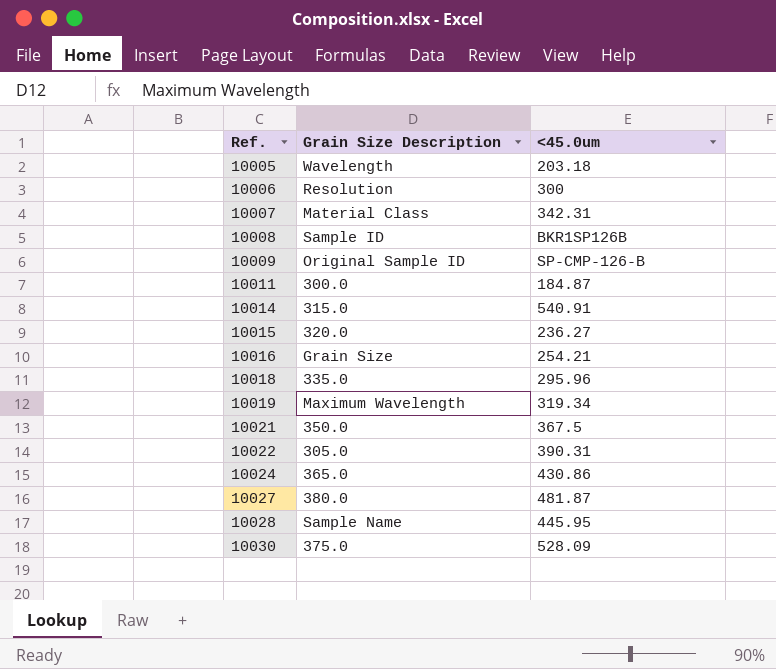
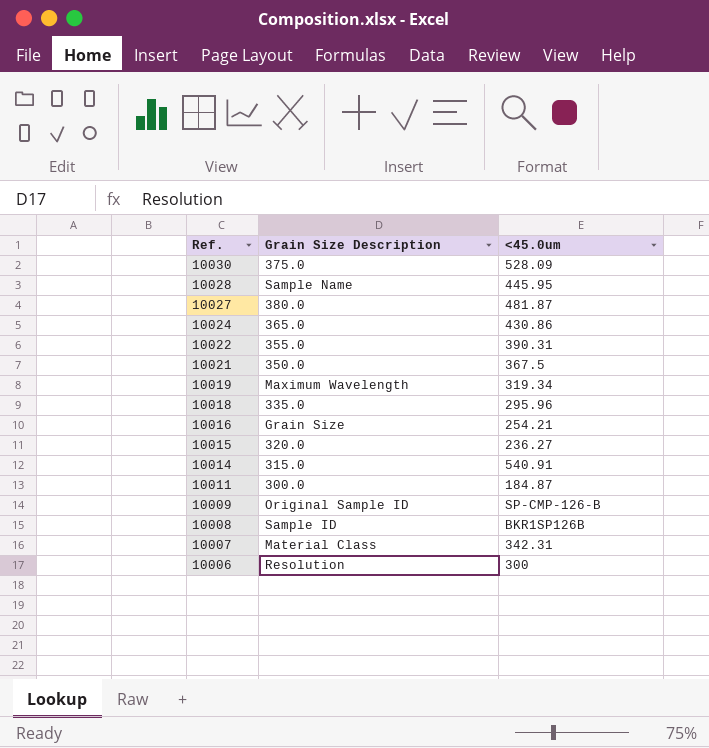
row order: Ref. ascending -> Ref. descending
row 10005: Wavelength | 203.18 -> none
10022 | Grain Size Description: 305.0 -> 355.0

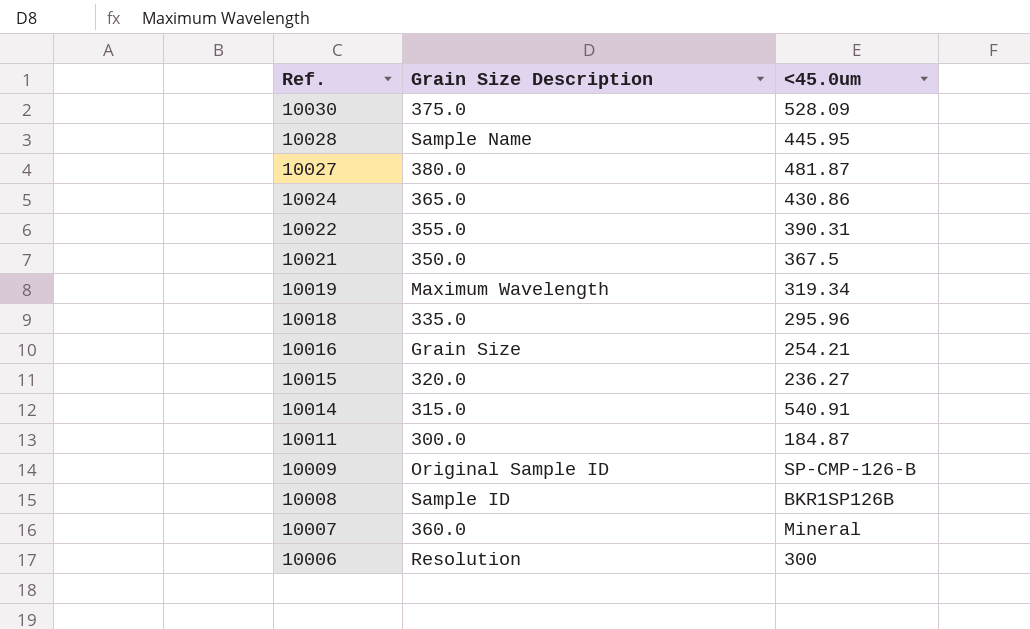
10007 | Grain Size Description: Material Class -> 360.0
10007 | <45.0um: 342.31 -> Mineral

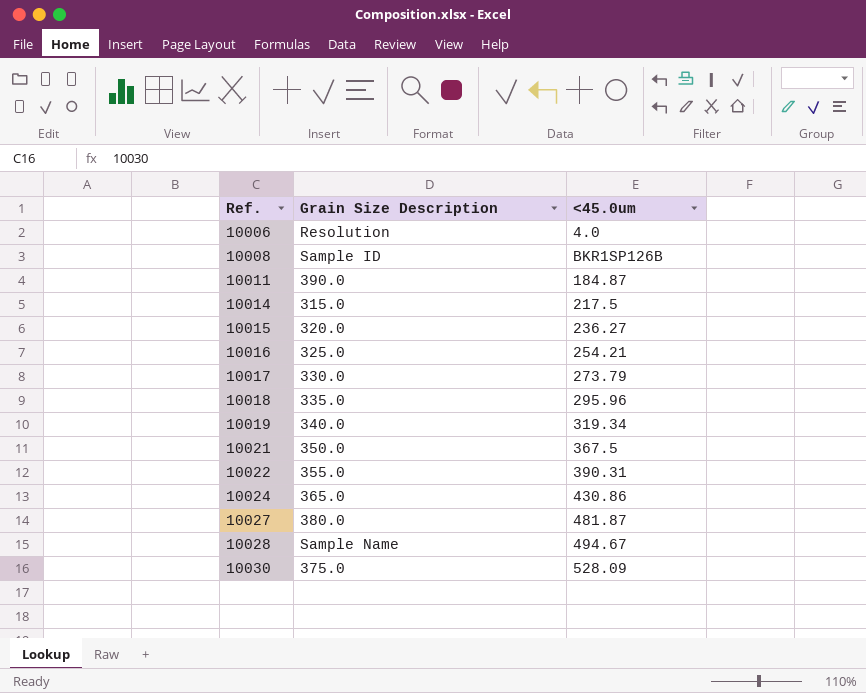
row order: Ref. descending -> Ref. ascending
row 10009: Original Sample ID | SP-CMP-126-B -> none
row 10007: 360.0 | Mineral -> none
10006 | <45.0um: 300 -> 4.0
10011 | Grain Size Description: 300.0 -> 390.0
10014 | <45.0um: 540.91 -> 217.5
10016 | Grain Size Description: Grain Size -> 325.0
row 10017: none -> 330.0 | 273.79
10019 | Grain Size Description: Maximum Wavelength -> 340.0
10028 | <45.0um: 445.95 -> 494.67

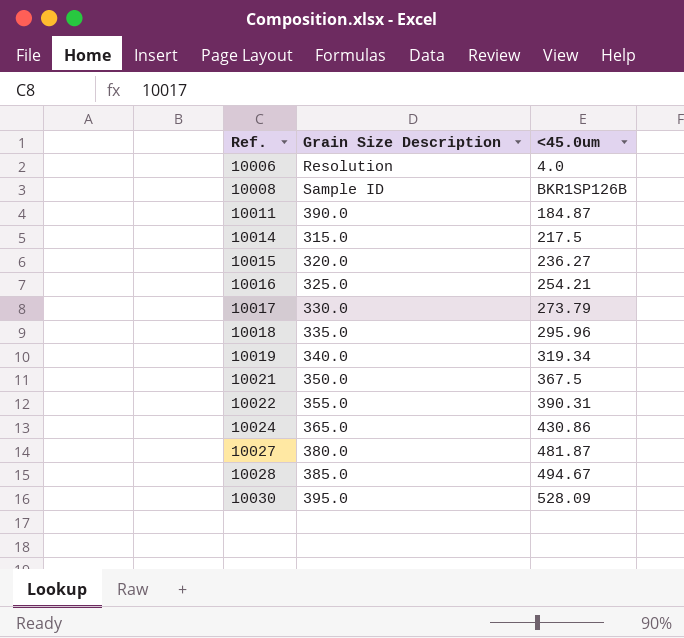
10028 | Grain Size Description: Sample Name -> 385.0
10030 | Grain Size Description: 375.0 -> 395.0

